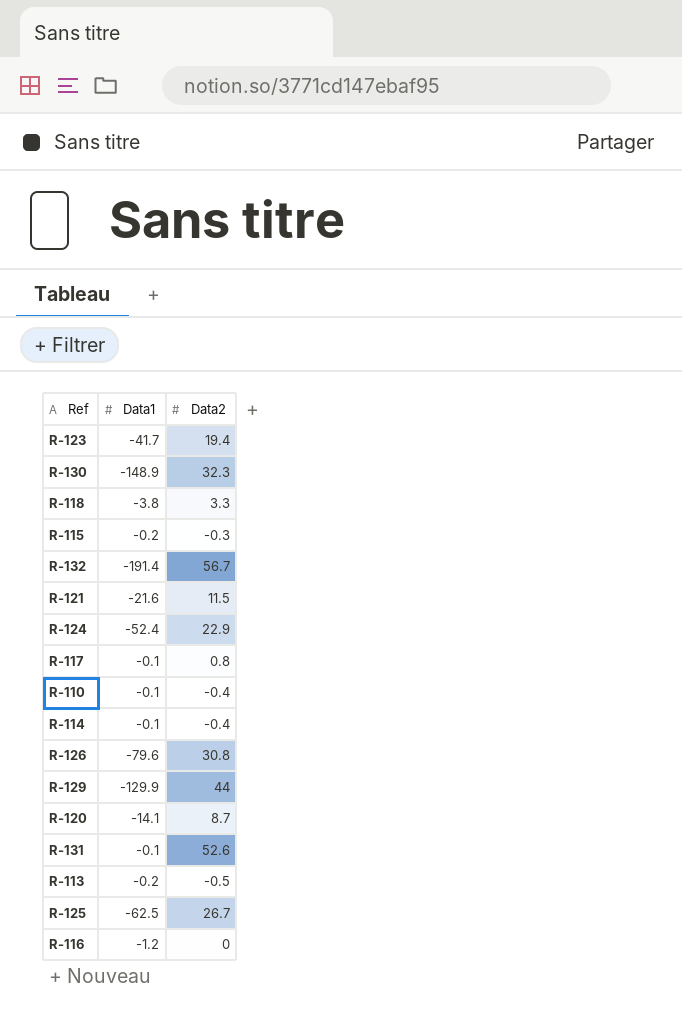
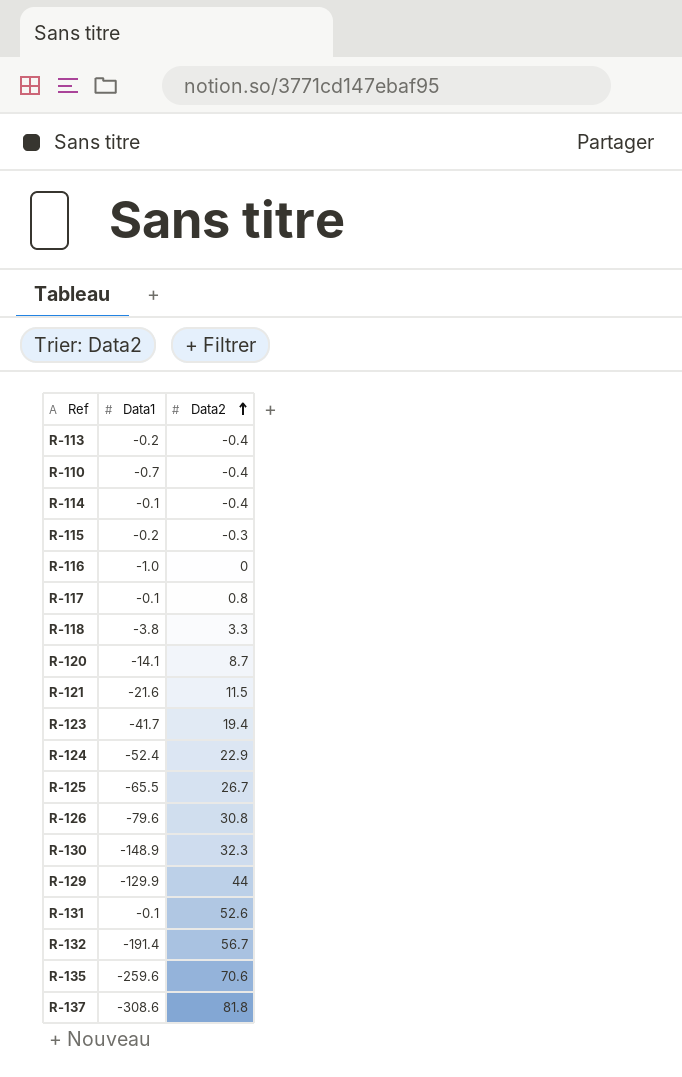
row order: none -> Data2 ascending
R-113 | Data2: -0.5 -> -0.4
R-110 | Data1: -0.1 -> -0.7
R-116 | Data1: -1.2 -> -1.0
R-125 | Data1: -62.5 -> -65.5
row R-135: none -> -259.6 | 70.6
row R-137: none -> -308.6 | 81.8

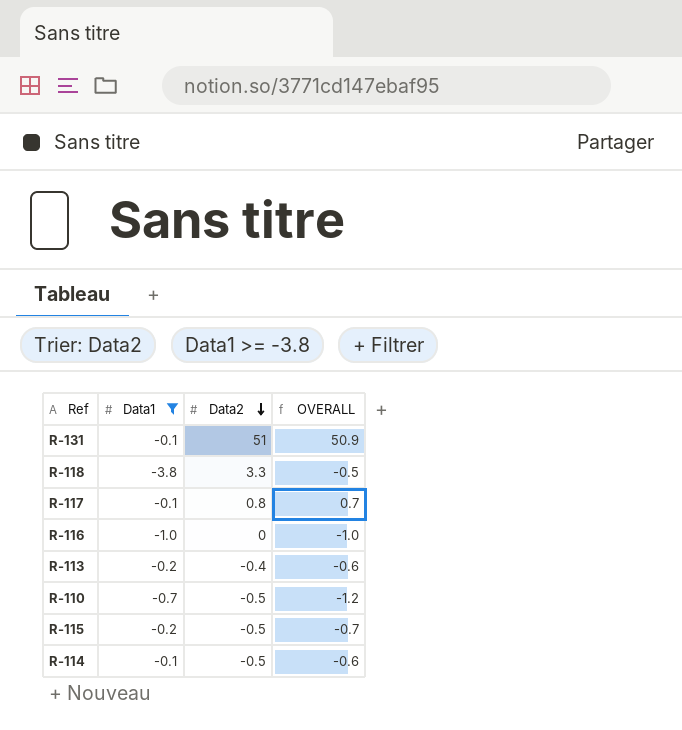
filter: none -> Data1 >= -3.8
row order: Data2 ascending -> Data2 descending
column OVERALL | formula: none -> [Data1] + [Data2]
R-131 | Data2: 52.6 -> 51
R-110 | Data2: -0.4 -> -0.5
R-115 | Data2: -0.3 -> -0.5
R-114 | Data2: -0.4 -> -0.5

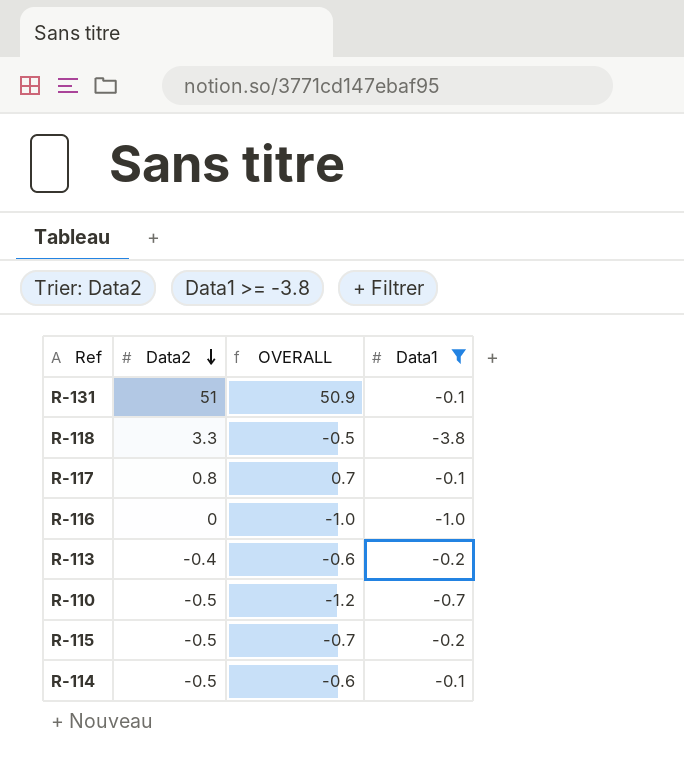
column Data1 | position: 2 -> 4

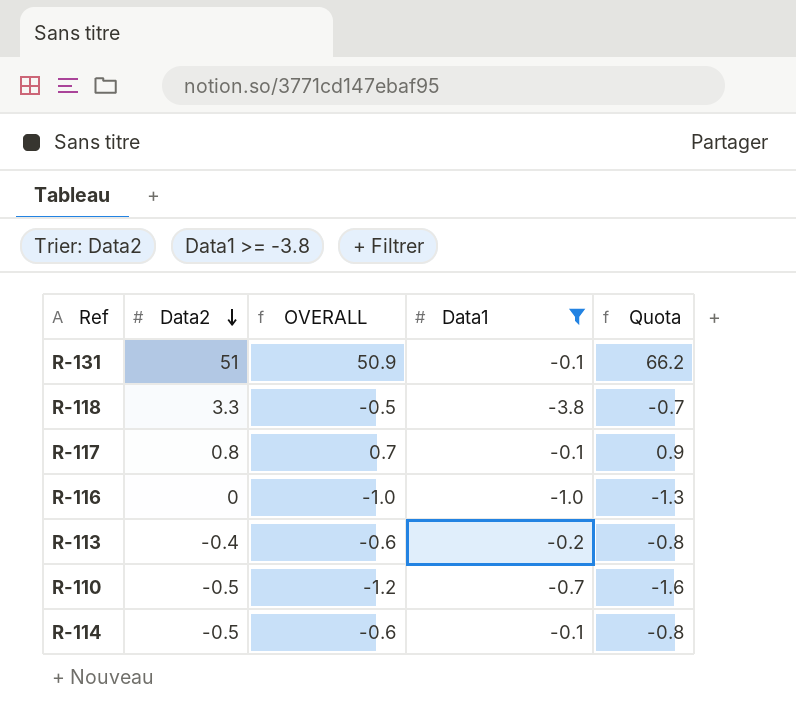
column Quota | formula: none -> [OVERALL] * 1.3
row R-115: -0.5 | -0.7 | -0.2 -> none

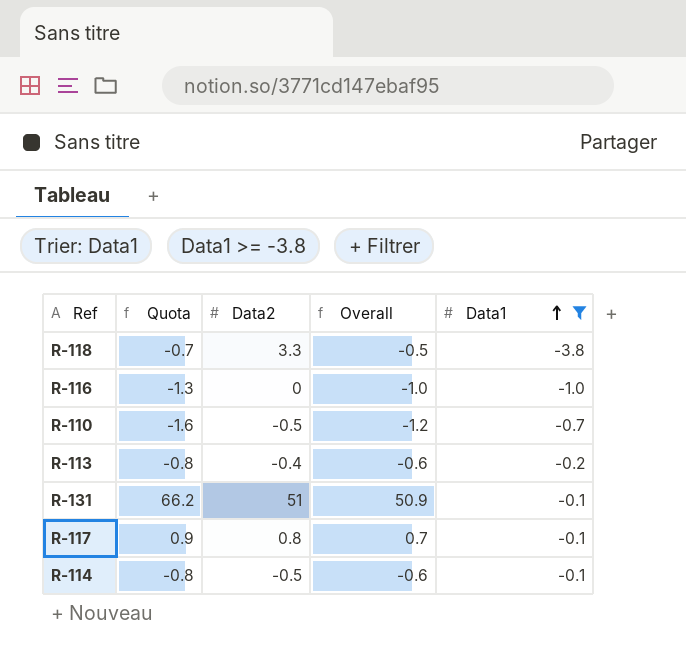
row order: Data2 descending -> Data1 ascending
column Quota | position: 5 -> 2
column name: OVERALL -> Overall

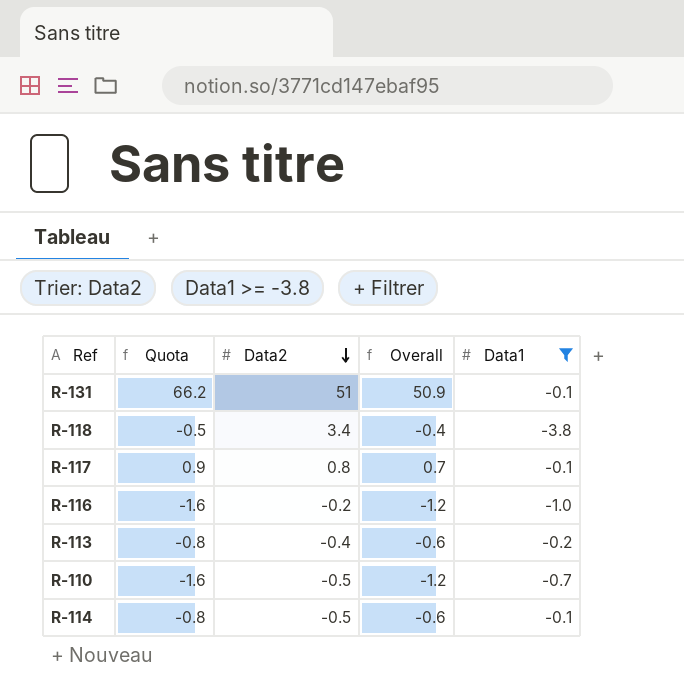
row order: Data1 ascending -> Data2 descending
R-118 | Quota: -0.7 -> -0.5
R-118 | Data2: 3.3 -> 3.4
R-118 | Overall: -0.5 -> -0.4
R-116 | Quota: -1.3 -> -1.6
R-116 | Data2: 0 -> -0.2
R-116 | Overall: -1.0 -> -1.2

